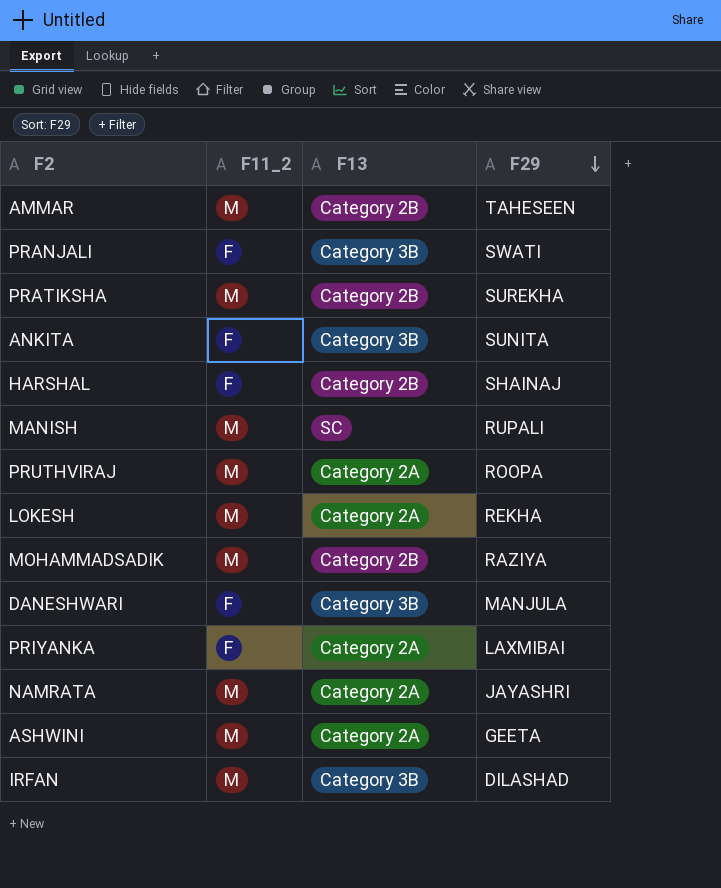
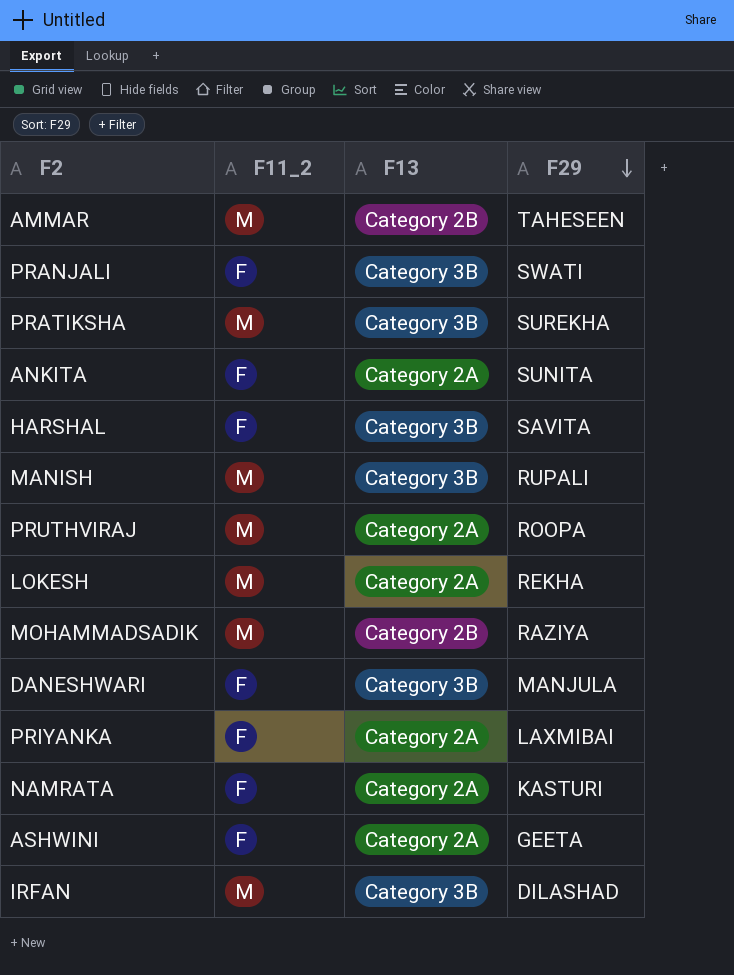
PRATIKSHA | F13: Category 2B -> Category 3B
ANKITA | F13: Category 3B -> Category 2A
HARSHAL | F13: Category 2B -> Category 3B
HARSHAL | F29: SHAINAJ -> SAVITA
MANISH | F13: SC -> Category 3B
NAMRATA | F11_2: M -> F
NAMRATA | F29: JAYASHRI -> KASTURI
ASHWINI | F11_2: M -> F

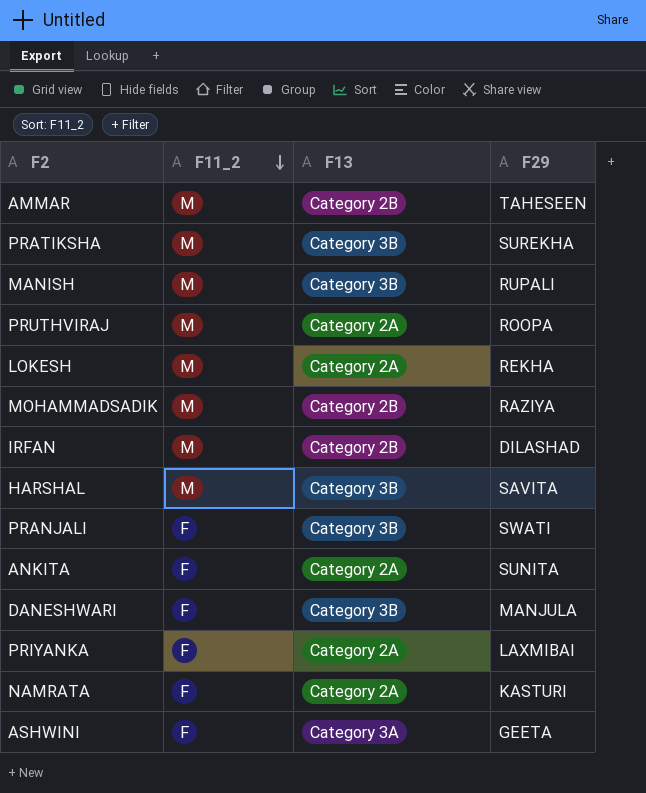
row order: F29 descending -> F11_2 descending
IRFAN | F13: Category 3B -> Category 2B
HARSHAL | F11_2: F -> M
ASHWINI | F13: Category 2A -> Category 3A

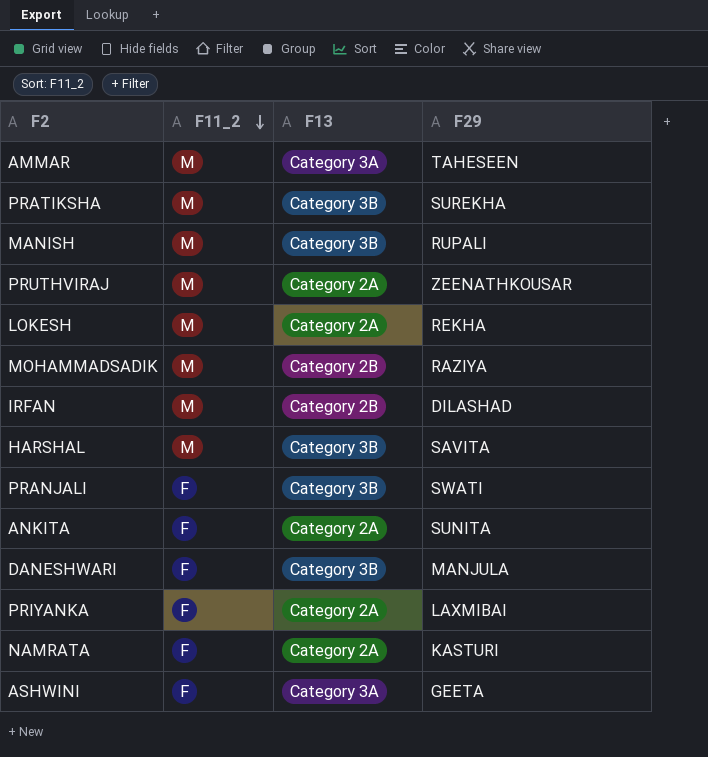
AMMAR | F13: Category 2B -> Category 3A
PRUTHVIRAJ | F29: ROOPA -> ZEENATHKOUSAR

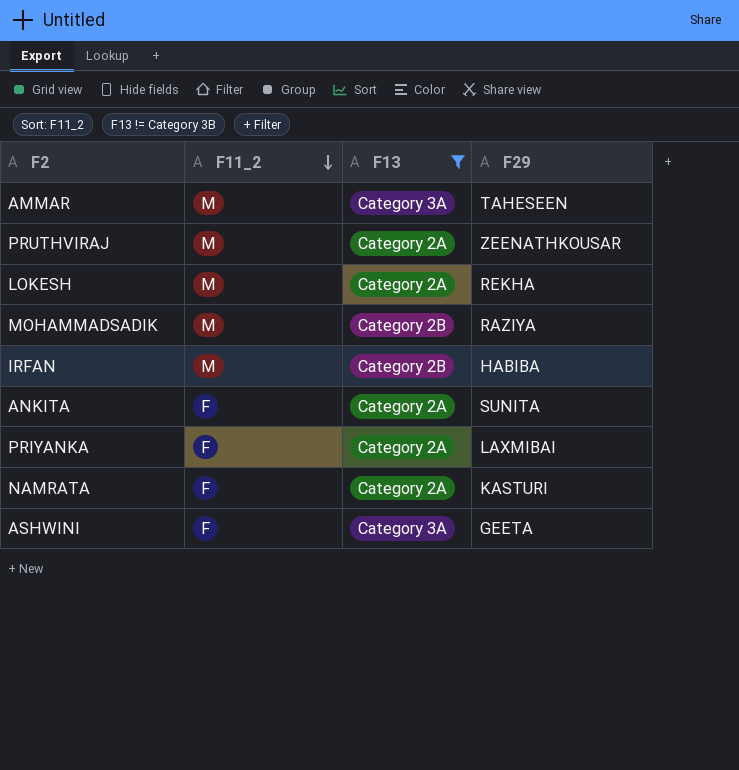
filter: none -> F13 != Category 3B
IRFAN | F29: DILASHAD -> HABIBA

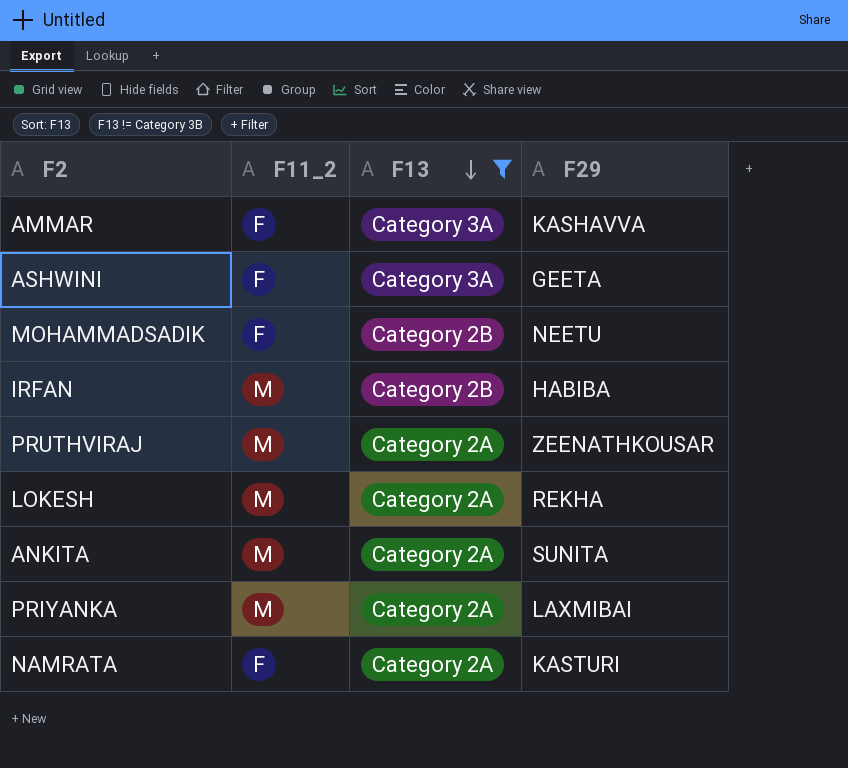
row order: F11_2 descending -> F13 descending
AMMAR | F11_2: M -> F
AMMAR | F29: TAHESEEN -> KASHAVVA
MOHAMMADSADIK | F11_2: M -> F
MOHAMMADSADIK | F29: RAZIYA -> NEETU
ANKITA | F11_2: F -> M
PRIYANKA | F11_2: F -> M

